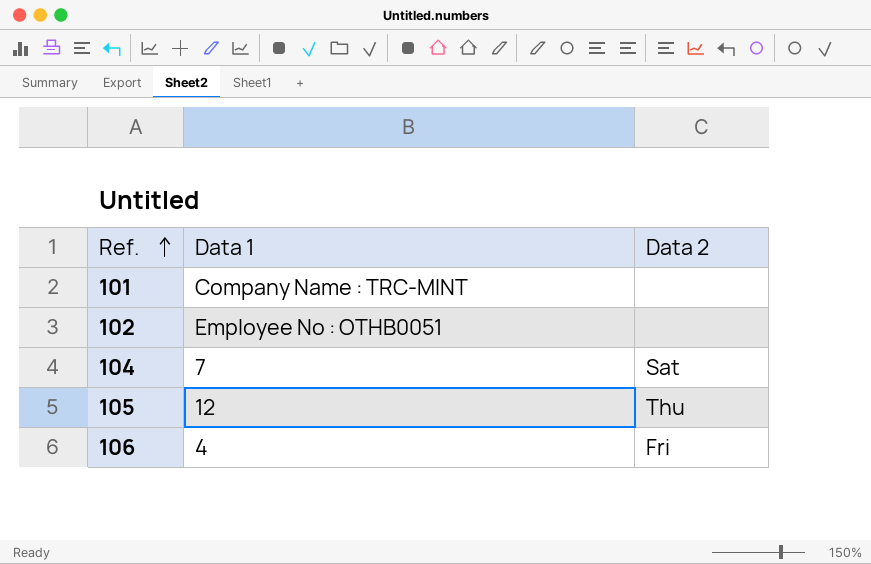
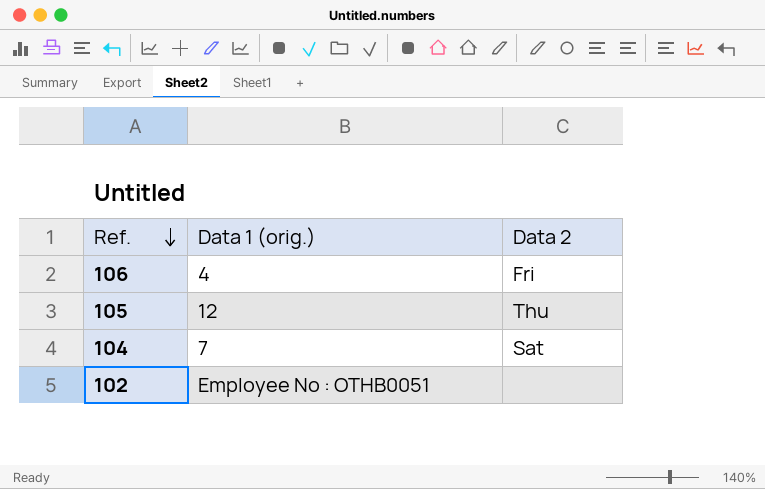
row order: Ref. ascending -> Ref. descending
column name: Data 1 -> Data 1 (orig.)
row 101: Company Name : TRC-MINT | none -> none

